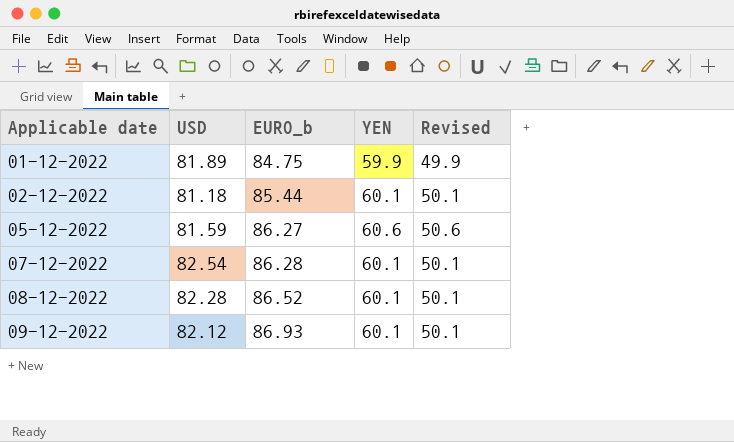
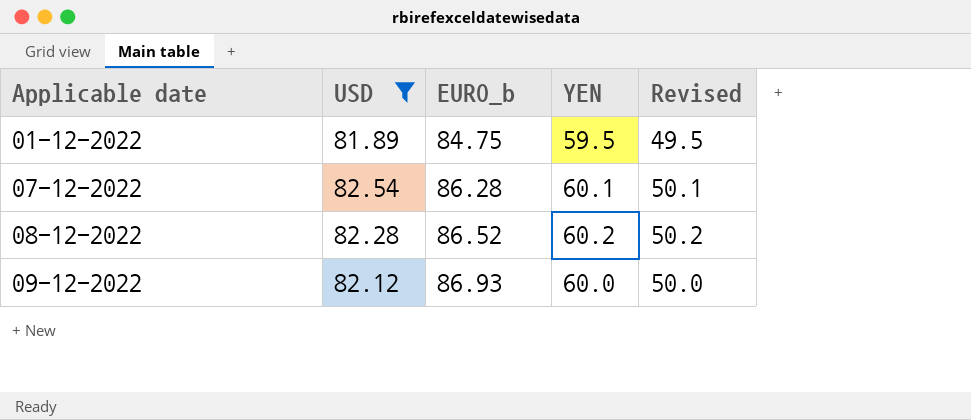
filter: none -> USD >= 81.89
01-12-2022 | YEN: 59.9 -> 59.5
01-12-2022 | Revised: 49.9 -> 49.5
08-12-2022 | YEN: 60.1 -> 60.2
08-12-2022 | Revised: 50.1 -> 50.2
09-12-2022 | YEN: 60.1 -> 60.0
09-12-2022 | Revised: 50.1 -> 50.0

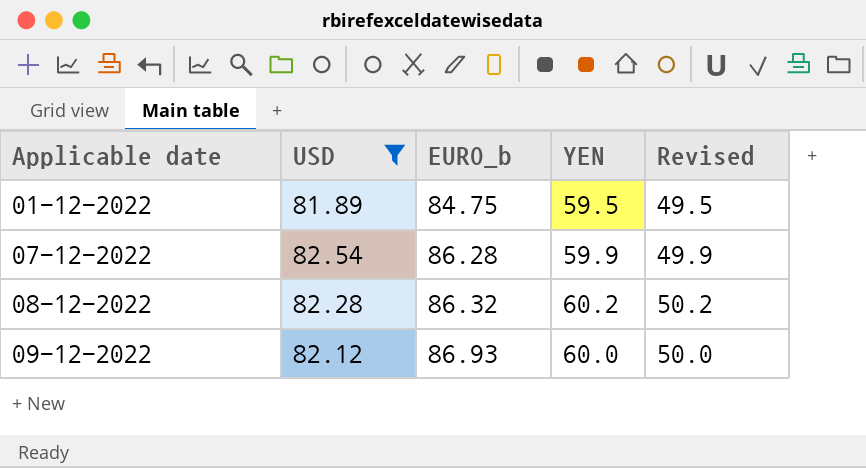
07-12-2022 | YEN: 60.1 -> 59.9
07-12-2022 | Revised: 50.1 -> 49.9
08-12-2022 | EURO_b: 86.52 -> 86.32

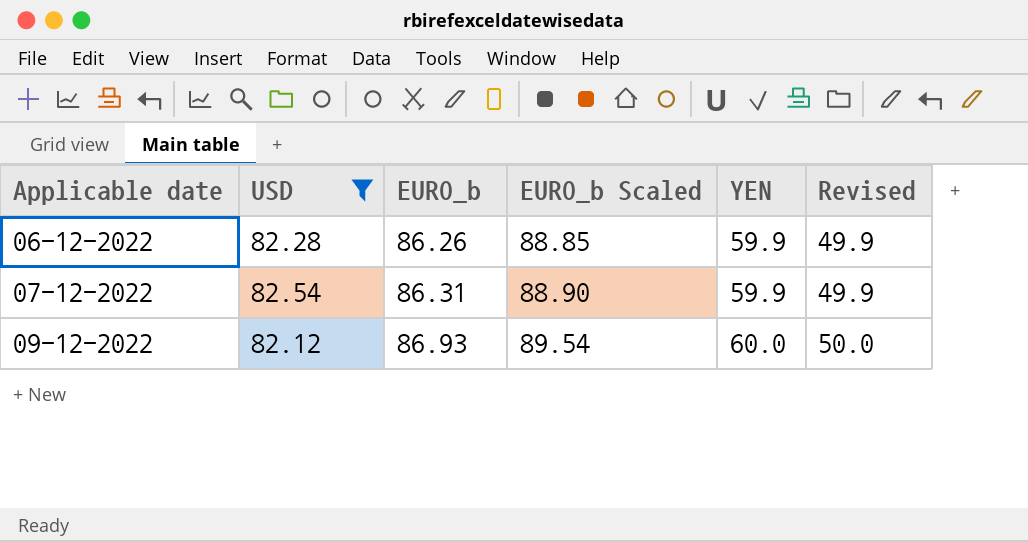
column EURO_b Scaled | formula: none -> [EURO_b] * 1.03
row 01-12-2022: 81.89 | 84.75 | 59.5 | 49.5 -> none
row 08-12-2022: 82.28 | 86.32 | 60.2 | 50.2 -> none
row 06-12-2022: none -> 82.28 | 86.26 | 88.85 | 59.9 | 49.9
07-12-2022 | EURO_b: 86.28 -> 86.31

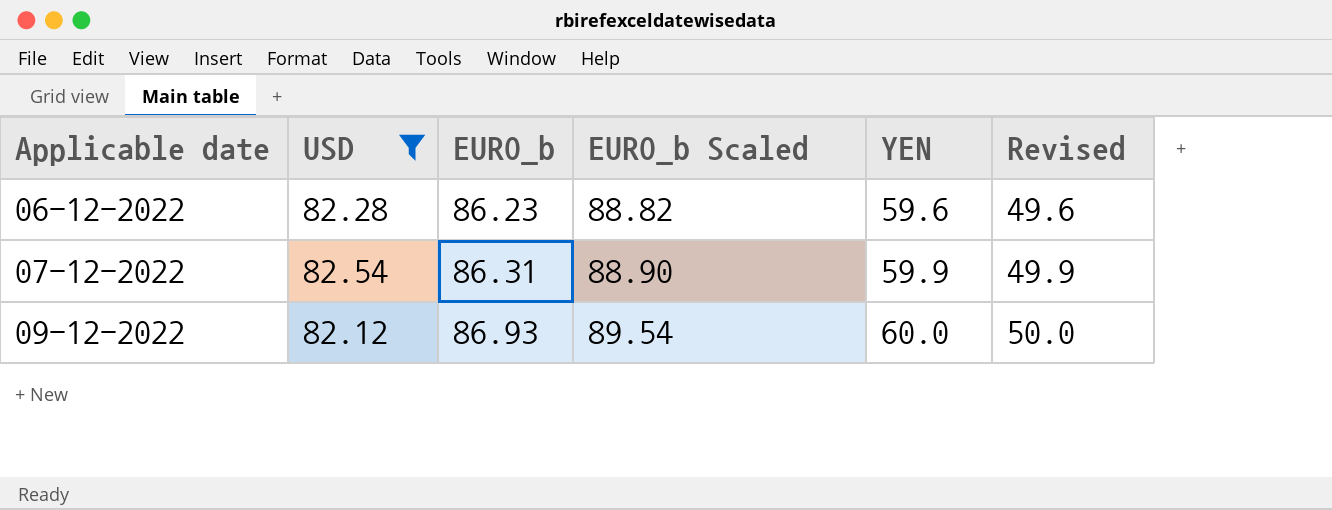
06-12-2022 | EURO_b: 86.26 -> 86.23
06-12-2022 | EURO_b Scaled: 88.85 -> 88.82
06-12-2022 | YEN: 59.9 -> 59.6
06-12-2022 | Revised: 49.9 -> 49.6

